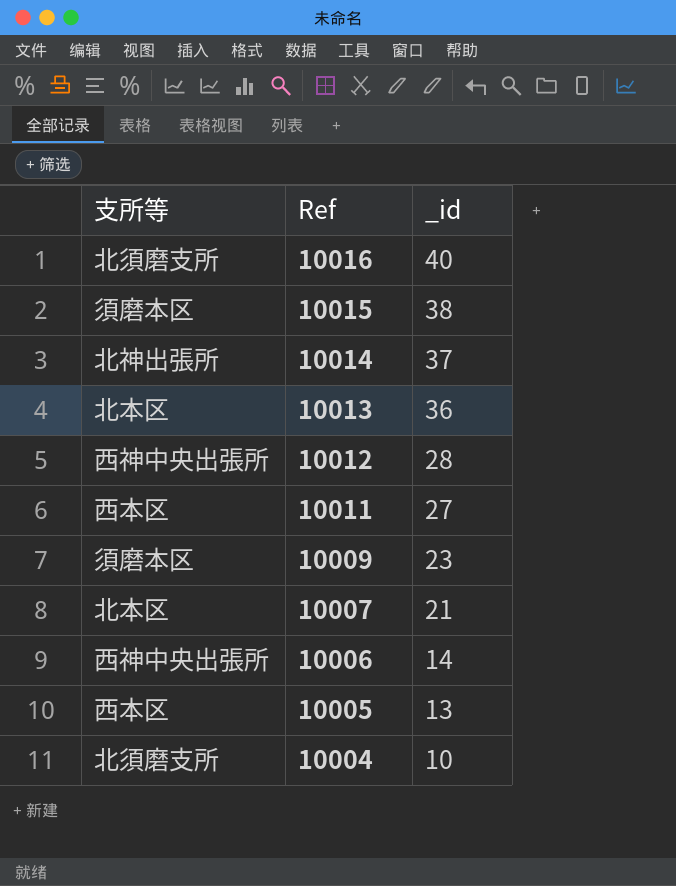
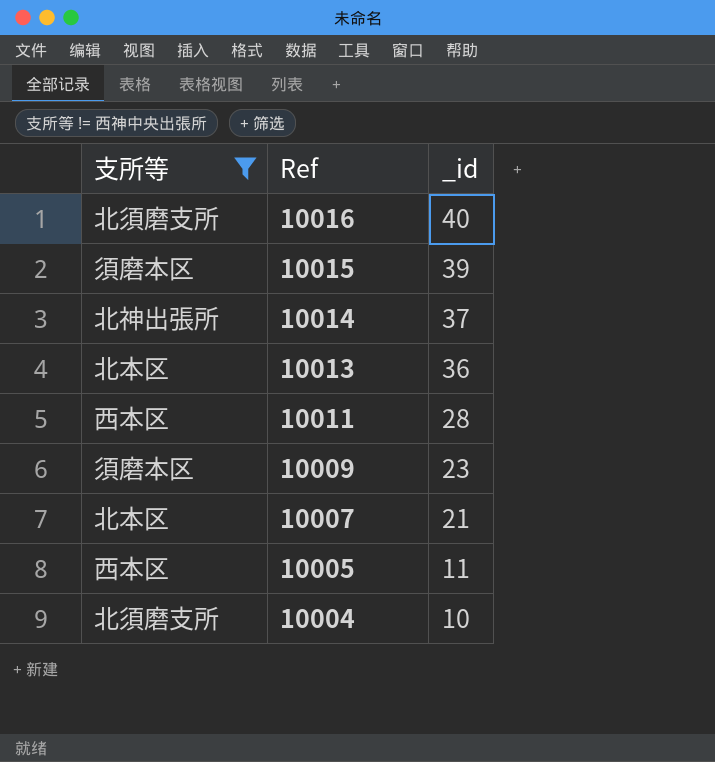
filter: none -> 支所等 != 西神中央出張所
10015 | _id: 38 -> 39
10011 | _id: 27 -> 28
10005 | _id: 13 -> 11

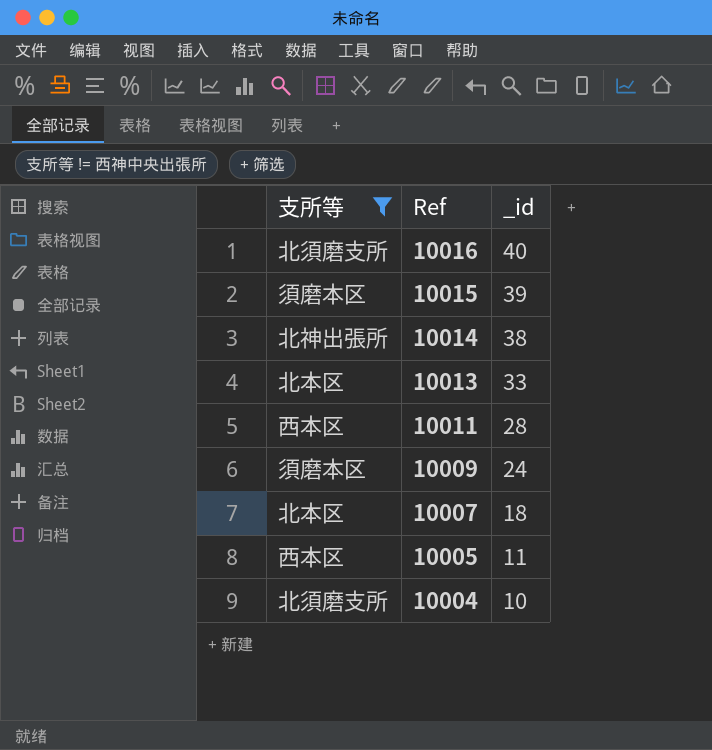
10014 | _id: 37 -> 38
10013 | _id: 36 -> 33
10009 | _id: 23 -> 24
10007 | _id: 21 -> 18

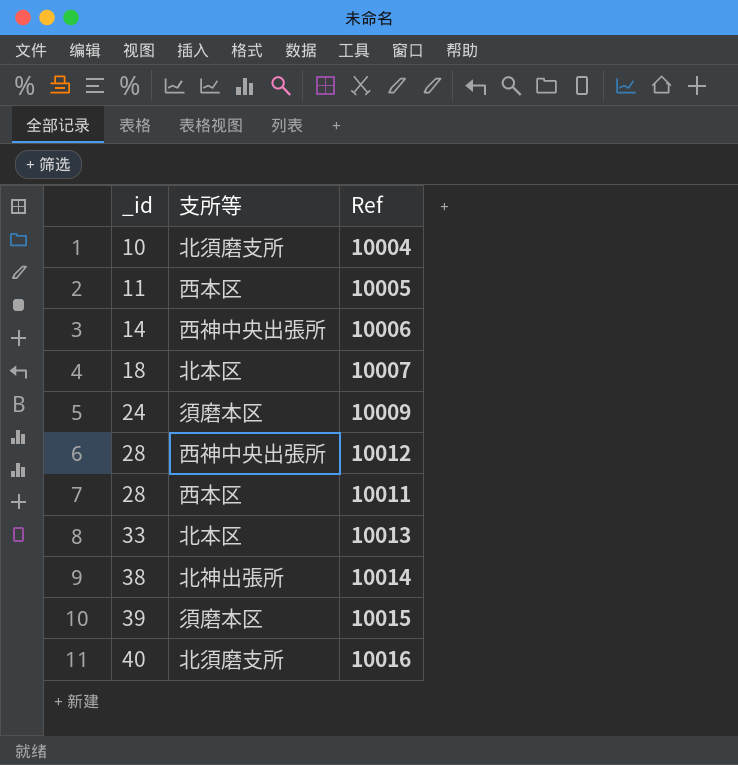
filter: 支所等 != 西神中央出張所 -> none
row order: Ref descending -> _id ascending
column _id | position: 3 -> 1

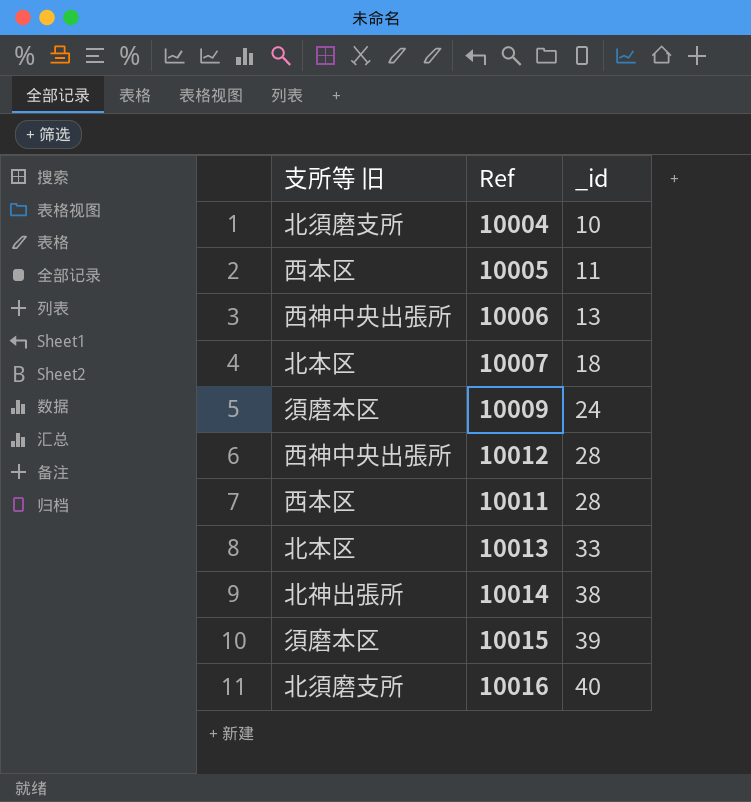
column name: 支所等 -> 支所等 旧
column _id | position: 1 -> 3
10006 | _id: 14 -> 13

